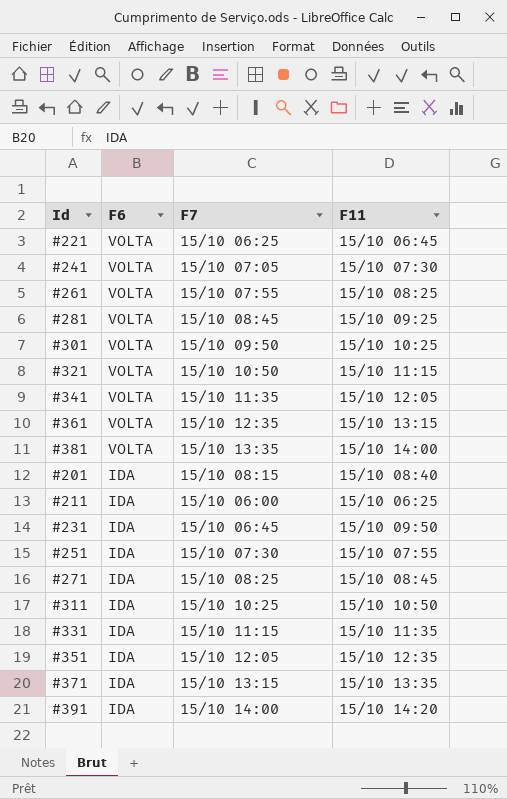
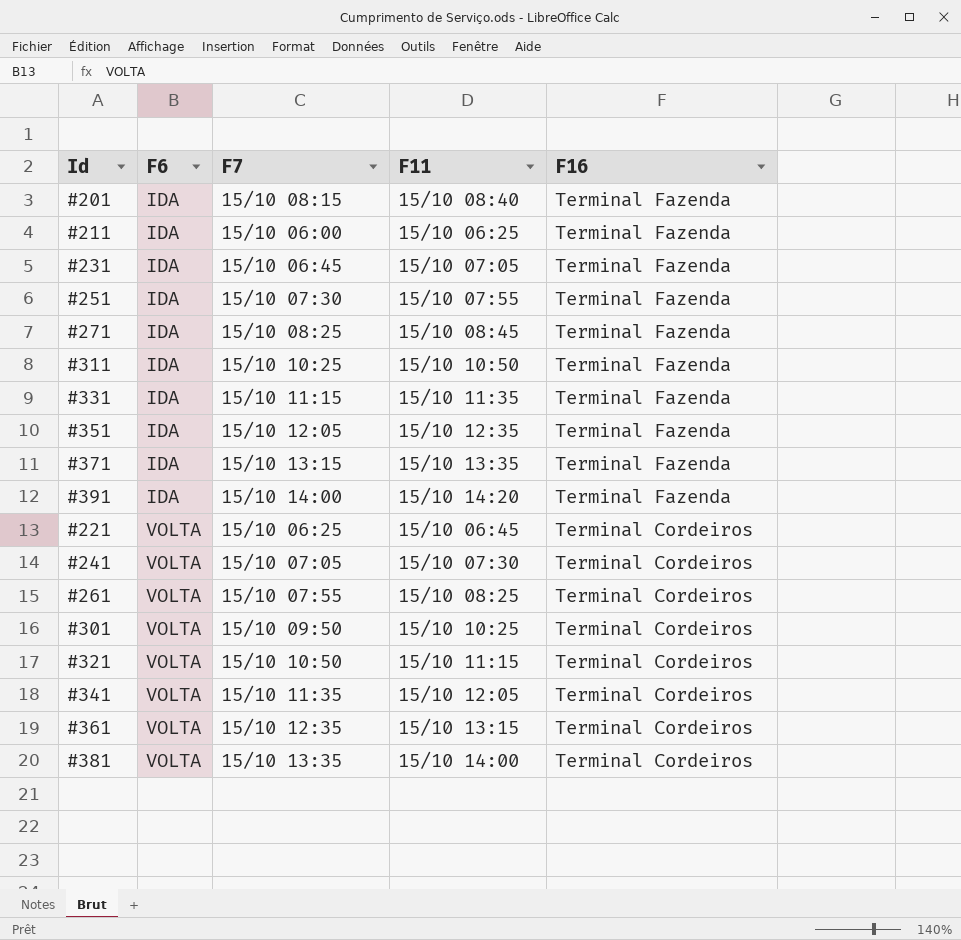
row order: F6 descending -> F6 ascending
column F16 | position: none -> 5
row #281: VOLTA | 15/10 08:45 | 15/10 09:25 -> none
#231 | F11: 15/10 09:50 -> 15/10 07:05

